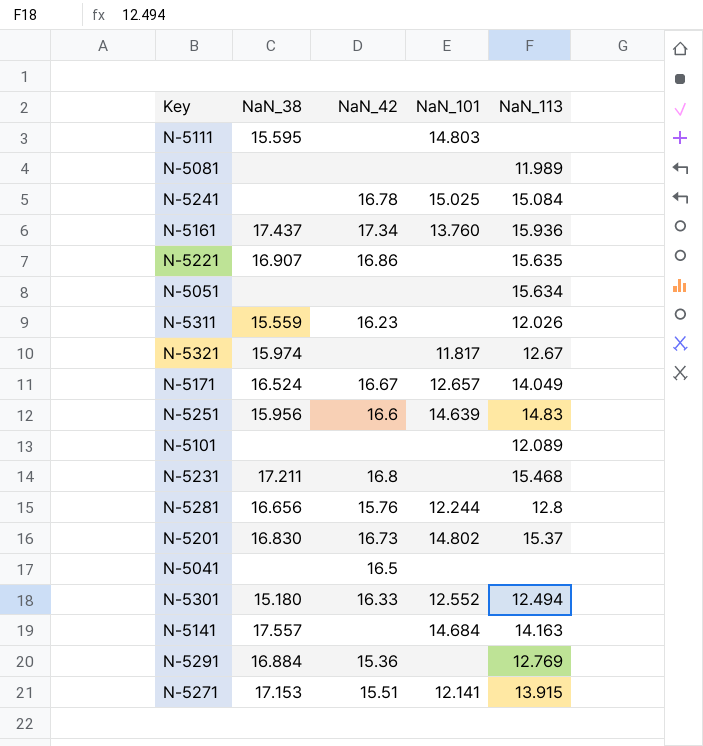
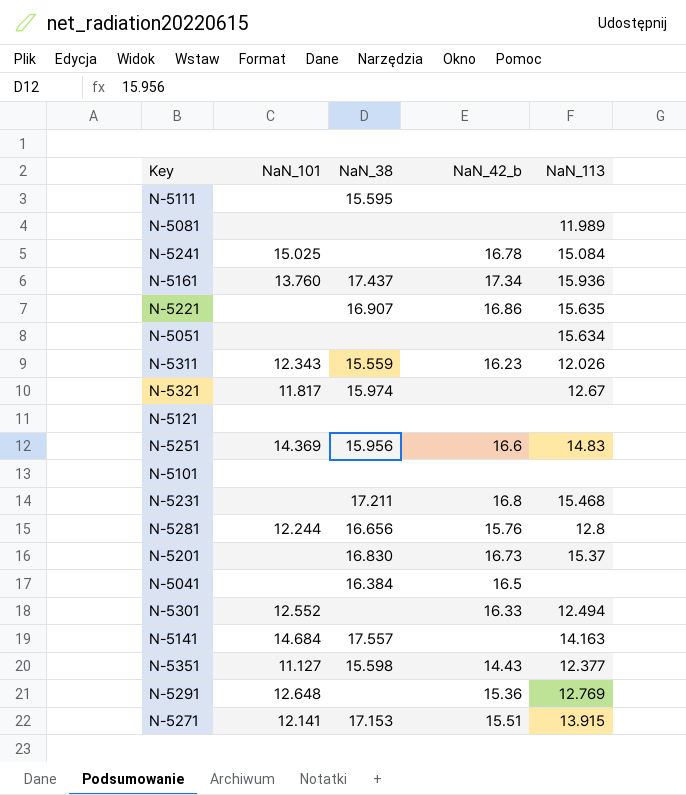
column NaN_101 | position: 4 -> 2
column name: NaN_42 -> NaN_42_b
row N-5171: 16.524 | 16.67 | 12.657 | 14.049 -> none
N-5111 | NaN_101: 14.803 -> none
N-5311 | NaN_101: none -> 12.343
row N-5121: none -> none | none | none | none
N-5251 | NaN_101: 14.639 -> 14.369
N-5101 | NaN_113: 12.089 -> none
N-5201 | NaN_101: 14.802 -> none
N-5041 | NaN_38: none -> 16.384
N-5301 | NaN_38: 15.180 -> none
row N-5351: none -> 11.127 | 15.598 | 14.43 | 12.377
N-5291 | NaN_101: none -> 12.648
N-5291 | NaN_38: 16.884 -> none

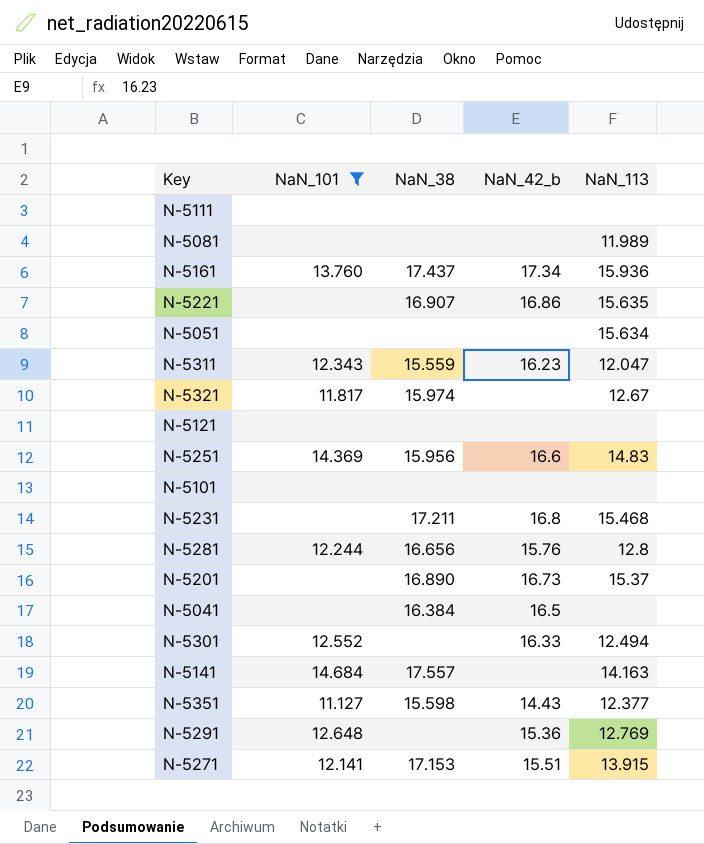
filter: none -> NaN_101 != 15.025
N-5111 | NaN_38: 15.595 -> none
N-5311 | NaN_113: 12.026 -> 12.047
N-5201 | NaN_38: 16.830 -> 16.890

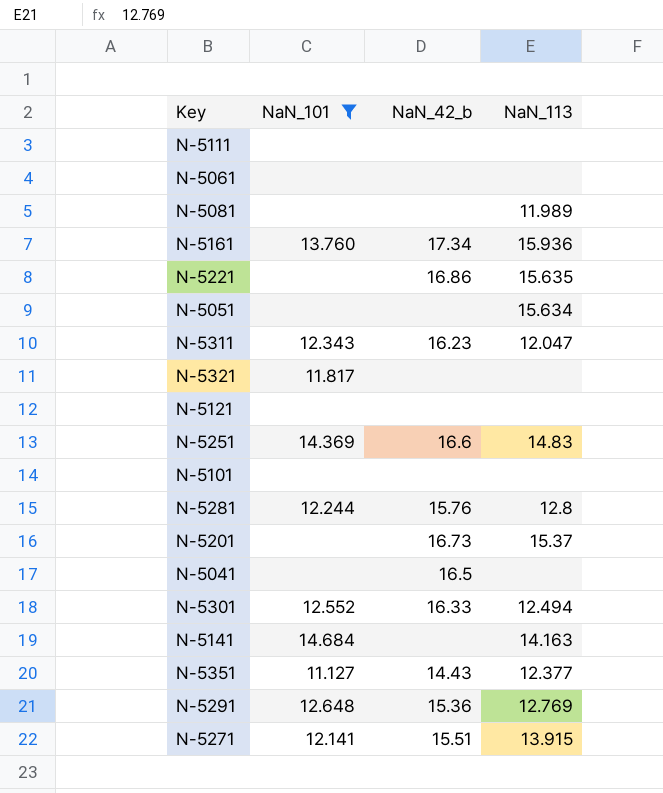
column NaN_38 | position: 3 -> none
row N-5231: none | 17.211 | 16.8 | 15.468 -> none
row N-5061: none -> none | none | none
N-5321 | NaN_113: 12.67 -> none

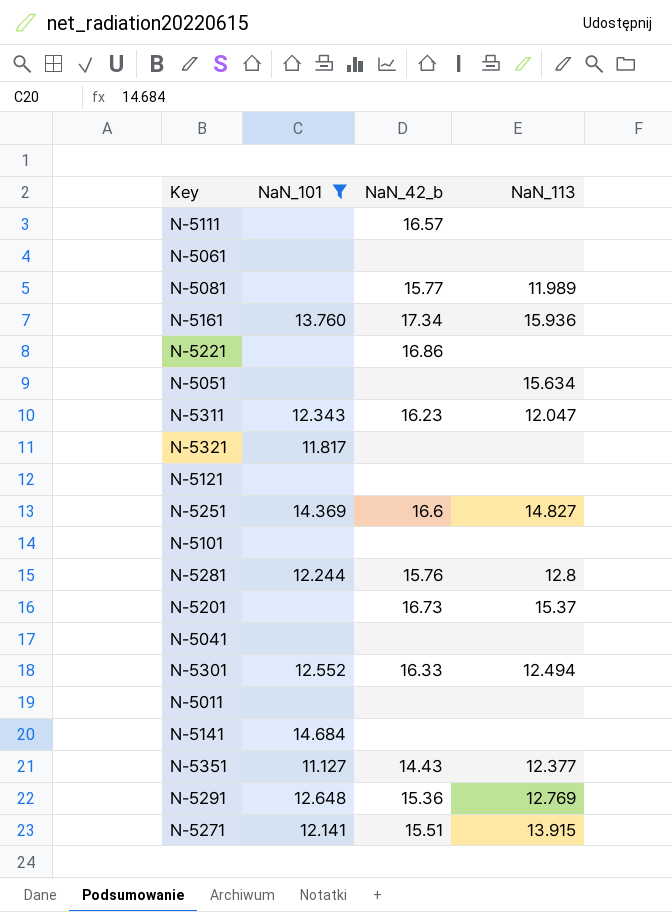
N-5111 | NaN_42_b: none -> 16.57
N-5081 | NaN_42_b: none -> 15.77
N-5221 | NaN_113: 15.635 -> none
N-5251 | NaN_113: 14.83 -> 14.827
N-5041 | NaN_42_b: 16.5 -> none
row N-5011: none -> none | none | none
N-5141 | NaN_113: 14.163 -> none

